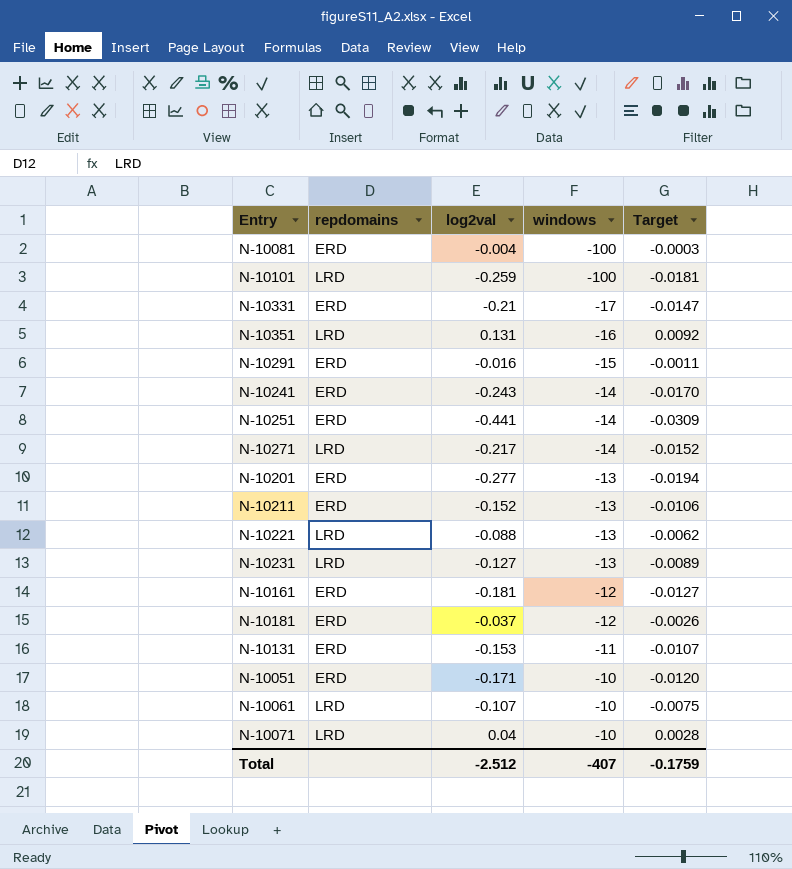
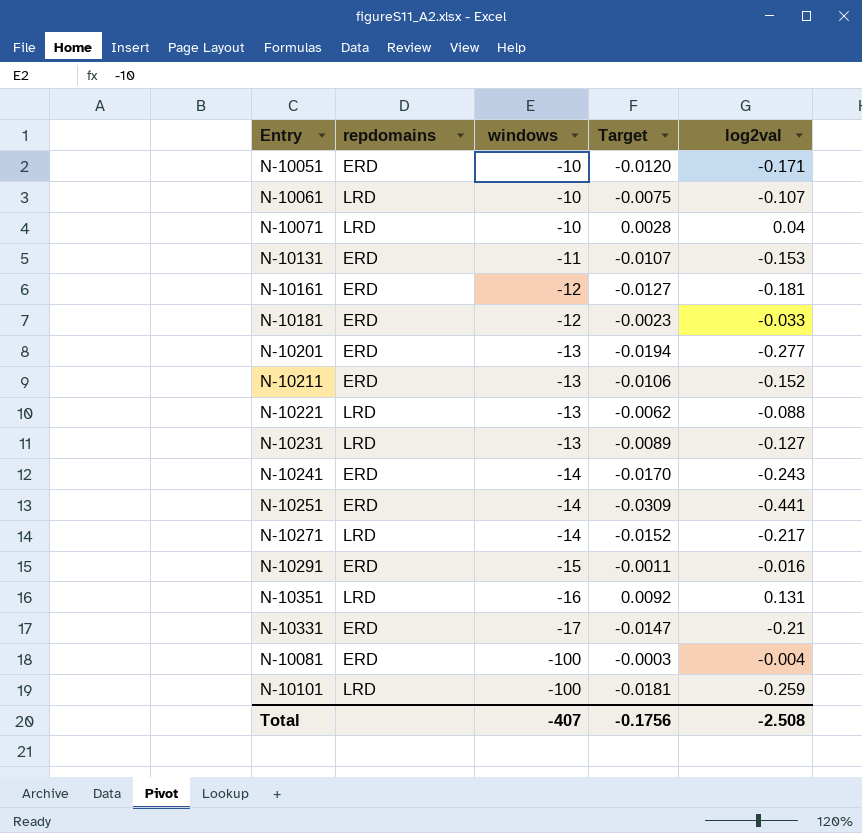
row order: windows ascending -> windows descending
column log2val | position: 3 -> 5
N-10181 | Target: -0.0026 -> -0.0023
N-10181 | log2val: -0.037 -> -0.033
Total | Target: -0.1759 -> -0.1756
Total | log2val: -2.512 -> -2.508

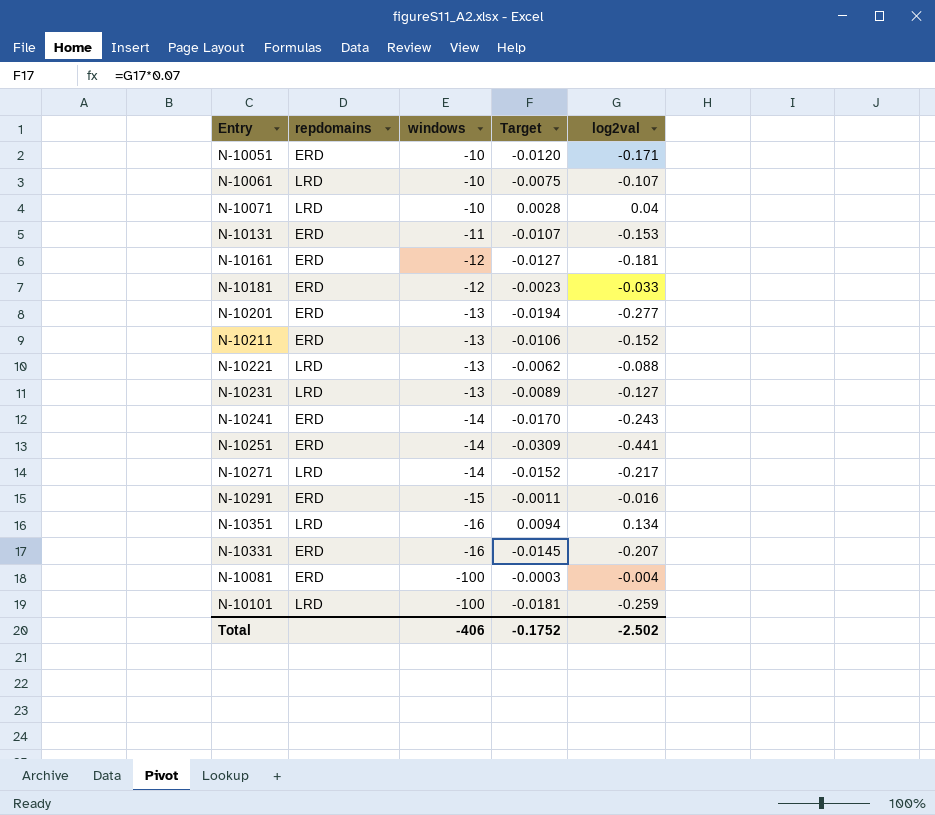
N-10351 | Target: 0.0092 -> 0.0094
N-10351 | log2val: 0.131 -> 0.134
N-10331 | windows: -17 -> -16
N-10331 | Target: -0.0147 -> -0.0145
N-10331 | log2val: -0.21 -> -0.207
Total | windows: -407 -> -406
Total | Target: -0.1756 -> -0.1752
Total | log2val: -2.508 -> -2.502

